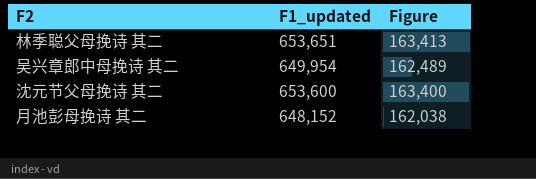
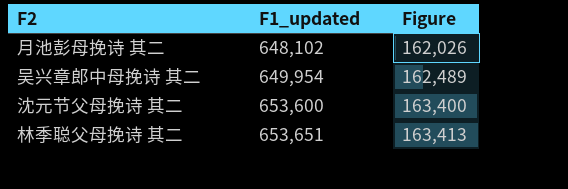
row order: none -> F1_updated ascending
月池彭母挽诗 其二 | F1_updated: 648,152 -> 648,102
月池彭母挽诗 其二 | Figure: 162,038 -> 162,026

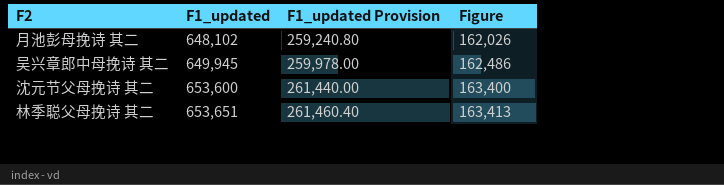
column F1_updated Provision | formula: none -> [F1_updated] * 0.4
吴兴章郎中母挽诗 其二 | F1_updated: 649,954 -> 649,945
吴兴章郎中母挽诗 其二 | Figure: 162,489 -> 162,486

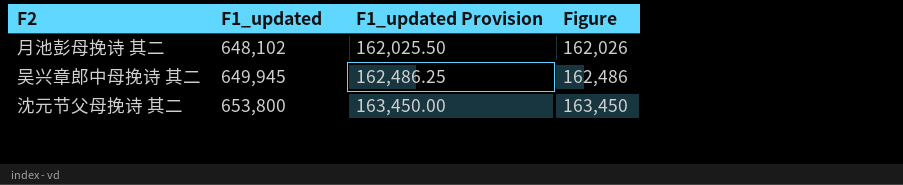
column F1_updated Provision | formula: [F1_updated] * 0.4 -> [F1_updated] * 0.25
row 林季聪父母挽诗 其二: 653,651 | 261,460.40 | 163,413 -> none
沈元节父母挽诗 其二 | F1_updated: 653,600 -> 653,800
沈元节父母挽诗 其二 | Figure: 163,400 -> 163,450

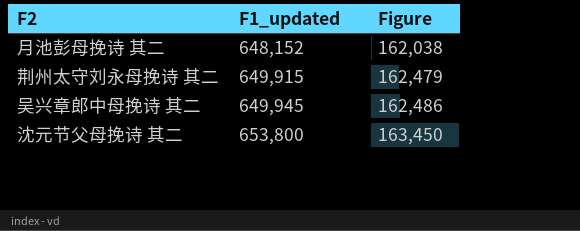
column F1_updated Provision | formula: [F1_updated] * 0.25 -> none
月池彭母挽诗 其二 | F1_updated: 648,102 -> 648,152
月池彭母挽诗 其二 | Figure: 162,026 -> 162,038
row 荆州太守刘永母挽诗 其二: none -> 649,915 | 162,479

